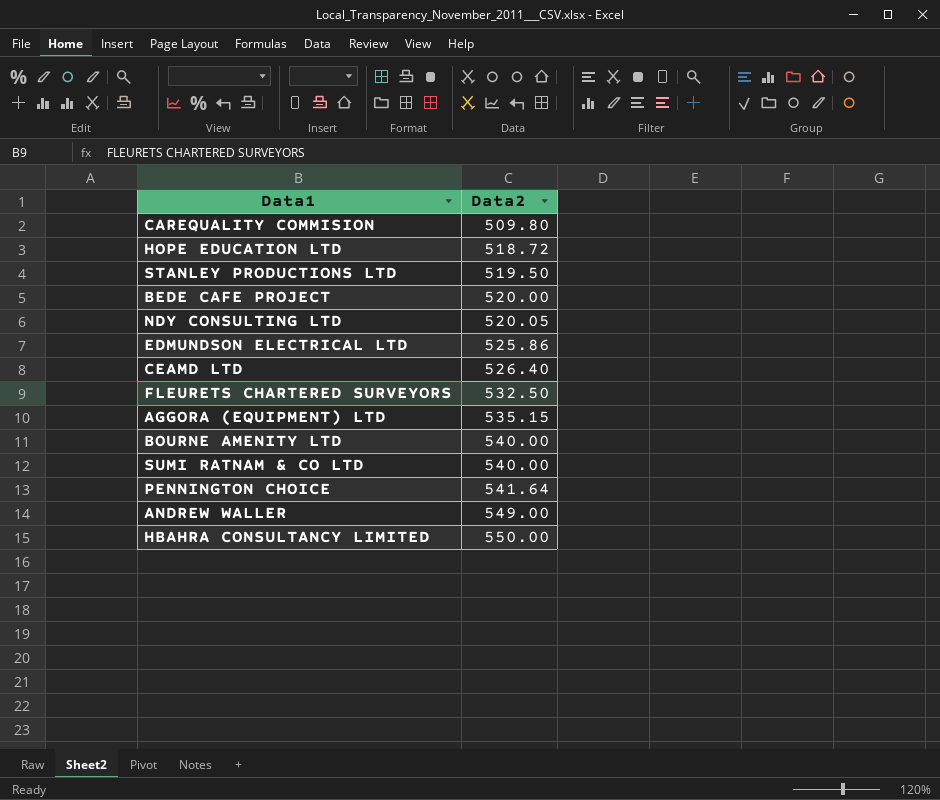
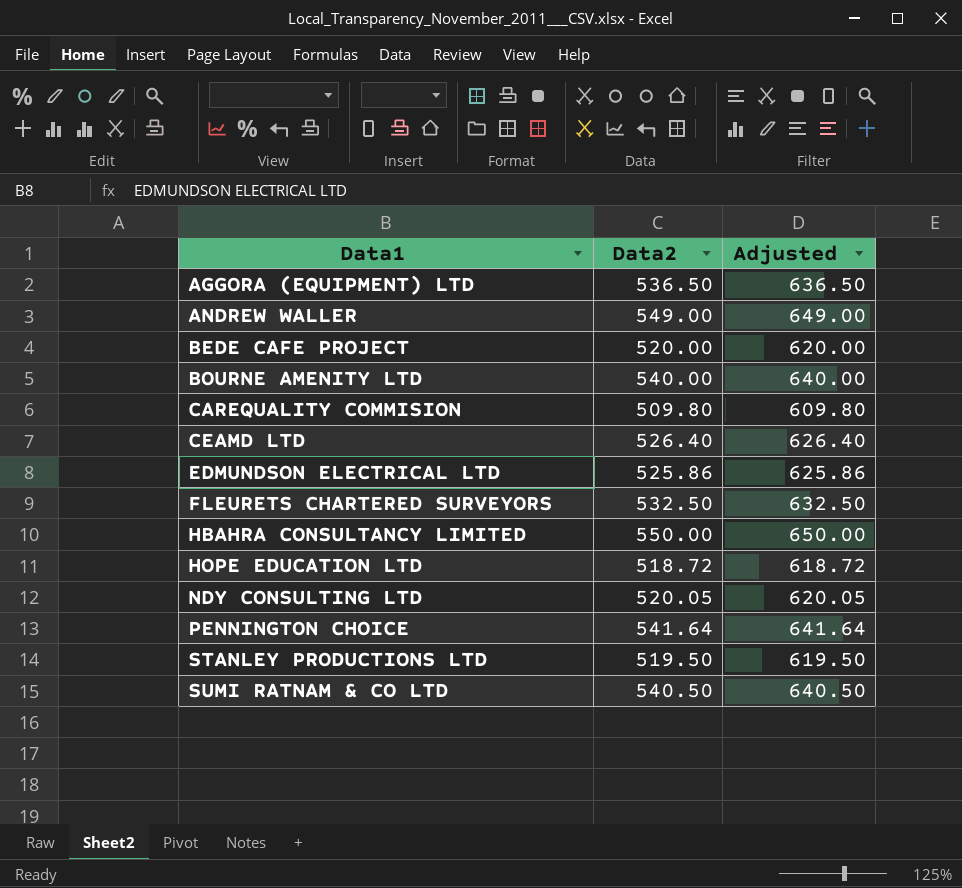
row order: Data2 ascending -> Data1 ascending
column Adjusted | formula: none -> [Data2] + 100
AGGORA (EQUIPMENT) LTD | Data2: 535.15 -> 536.50
SUMI RATNAM & CO LTD | Data2: 540.00 -> 540.50

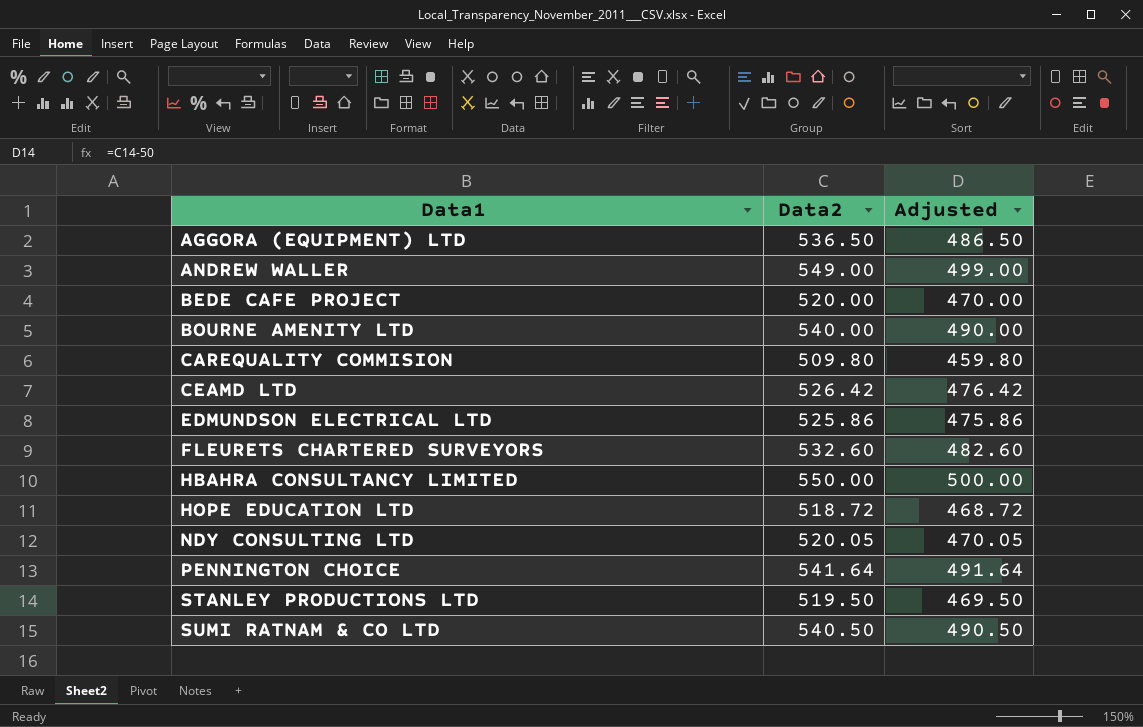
column Adjusted | formula: [Data2] + 100 -> [Data2] - 50
CEAMD LTD | Data2: 526.40 -> 526.42
FLEURETS CHARTERED SURVEYORS | Data2: 532.50 -> 532.60

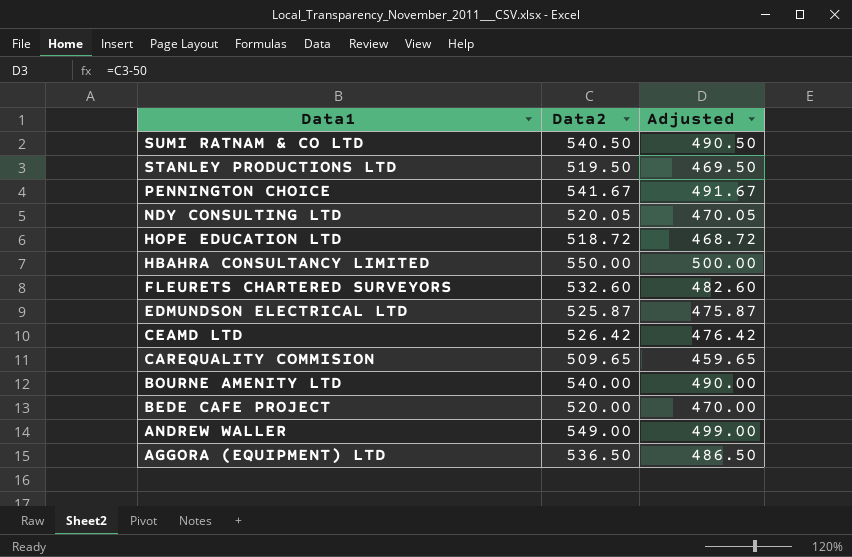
row order: Data1 ascending -> Data1 descending
PENNINGTON CHOICE | Data2: 541.64 -> 541.67
PENNINGTON CHOICE | Adjusted: 491.64 -> 491.67
EDMUNDSON ELECTRICAL LTD | Data2: 525.86 -> 525.87
EDMUNDSON ELECTRICAL LTD | Adjusted: 475.86 -> 475.87
CAREQUALITY COMMISION | Data2: 509.80 -> 509.65
CAREQUALITY COMMISION | Adjusted: 459.80 -> 459.65

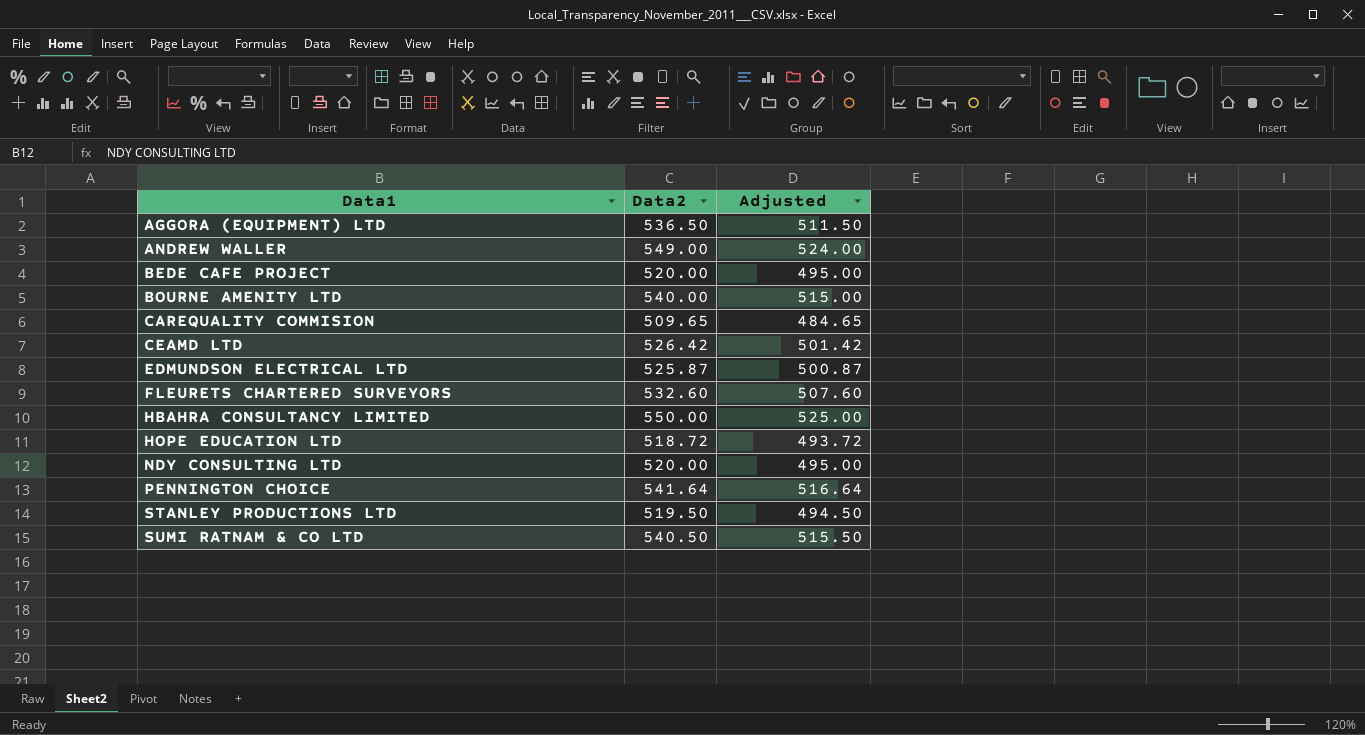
row order: Data1 descending -> Data1 ascending
column Adjusted | formula: [Data2] - 50 -> [Data2] - 25
NDY CONSULTING LTD | Data2: 520.05 -> 520.00
PENNINGTON CHOICE | Data2: 541.67 -> 541.64

